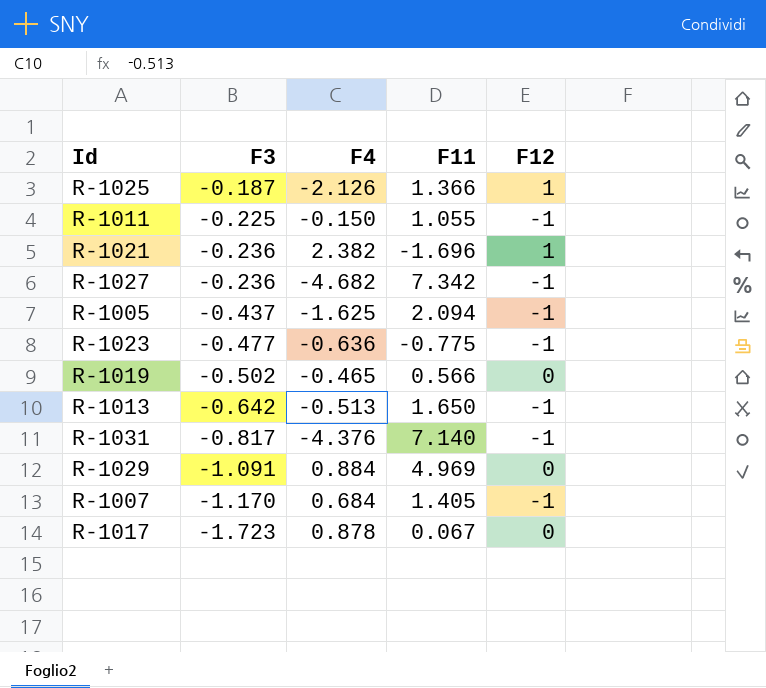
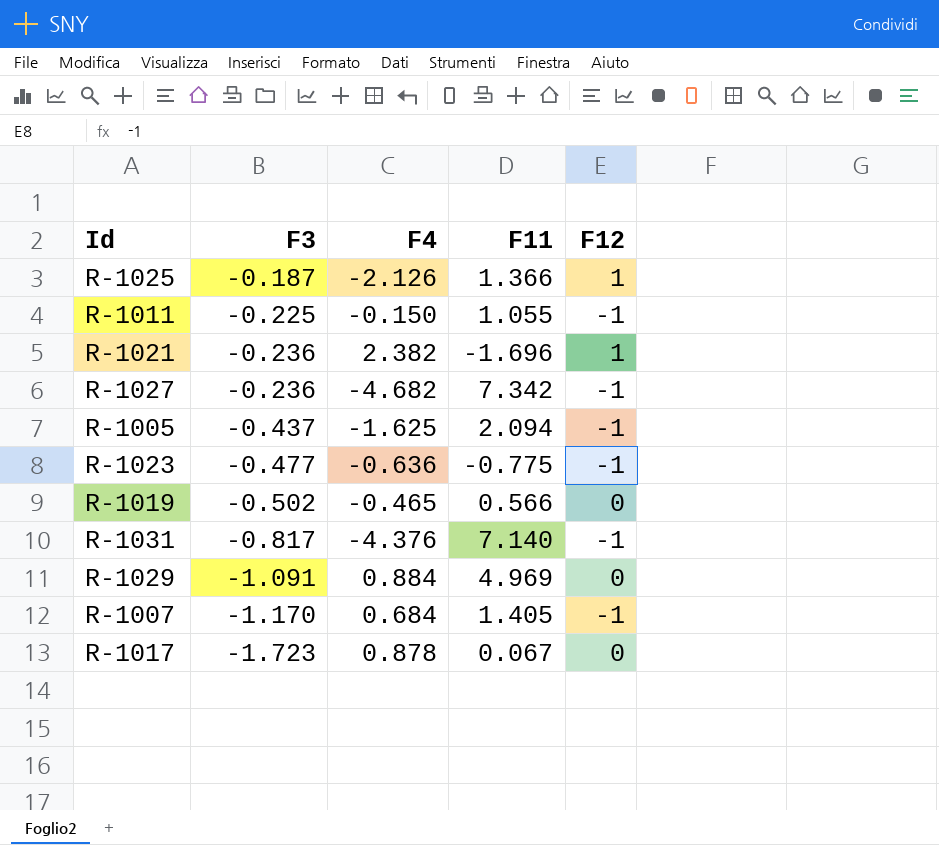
row R-1013: -0.642 | -0.513 | 1.650 | -1 -> none

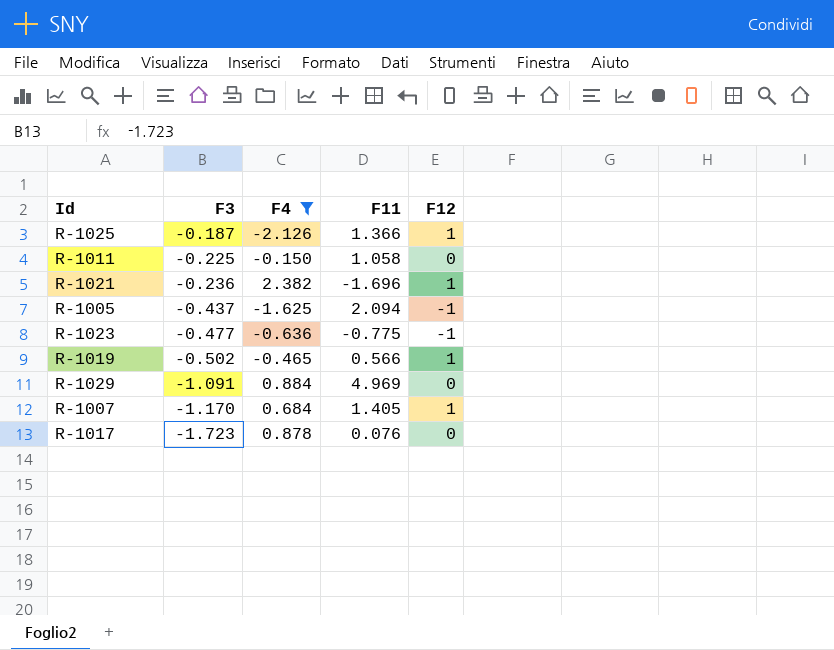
filter: none -> F4 >= -2.126
R-1011 | F11: 1.055 -> 1.058
R-1011 | F12: -1 -> 0
R-1019 | F12: 0 -> 1
R-1007 | F12: -1 -> 1
R-1017 | F11: 0.067 -> 0.076

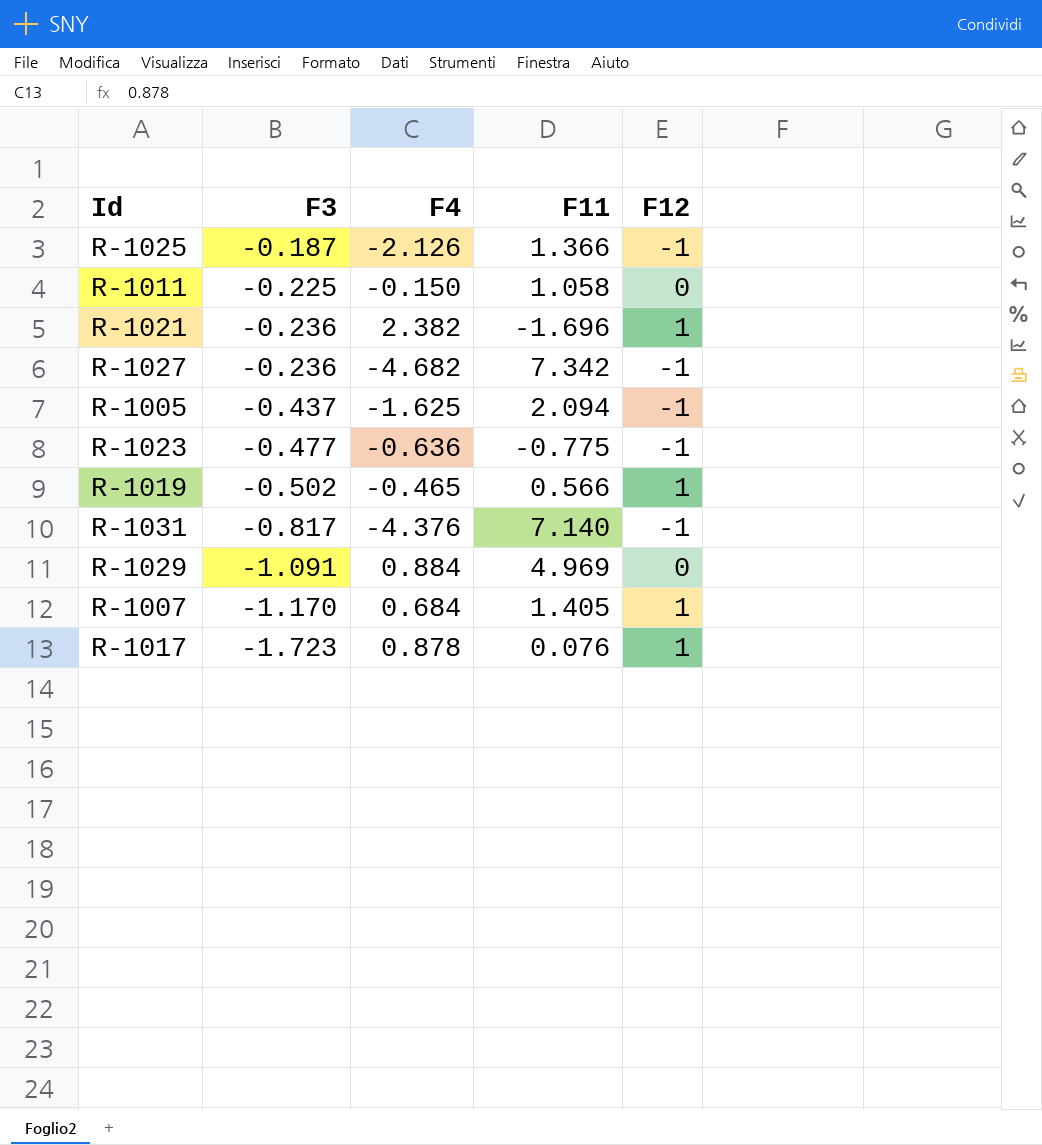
filter: F4 >= -2.126 -> none
R-1025 | F12: 1 -> -1
R-1017 | F12: 0 -> 1

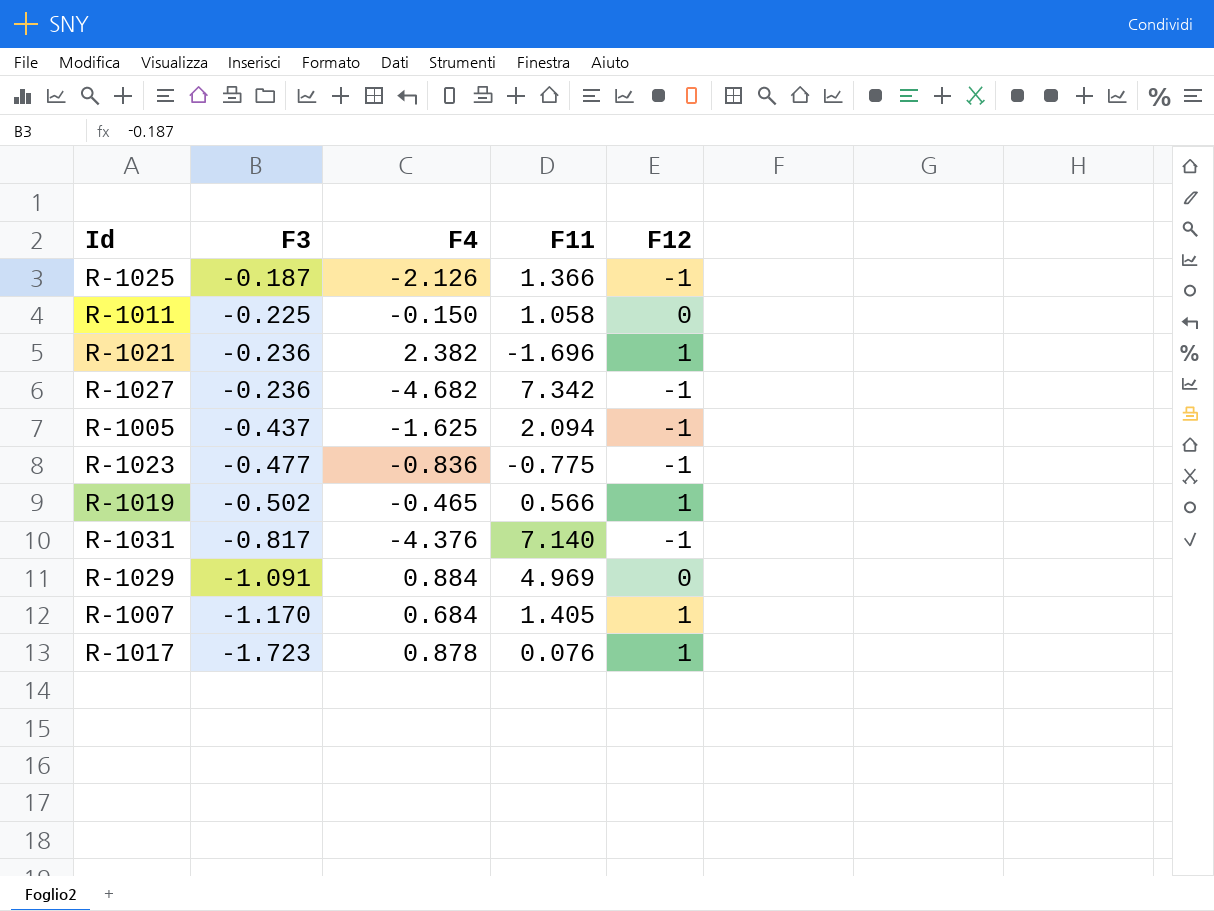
R-1023 | F4: -0.636 -> -0.836

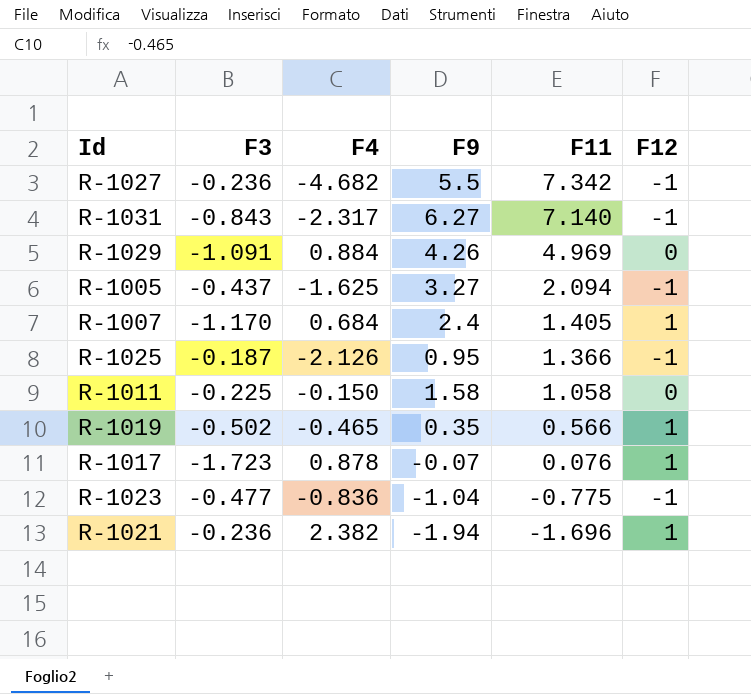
row order: F3 descending -> F11 descending
column F9 | position: none -> 4
R-1031 | F3: -0.817 -> -0.843
R-1031 | F4: -4.376 -> -2.317

